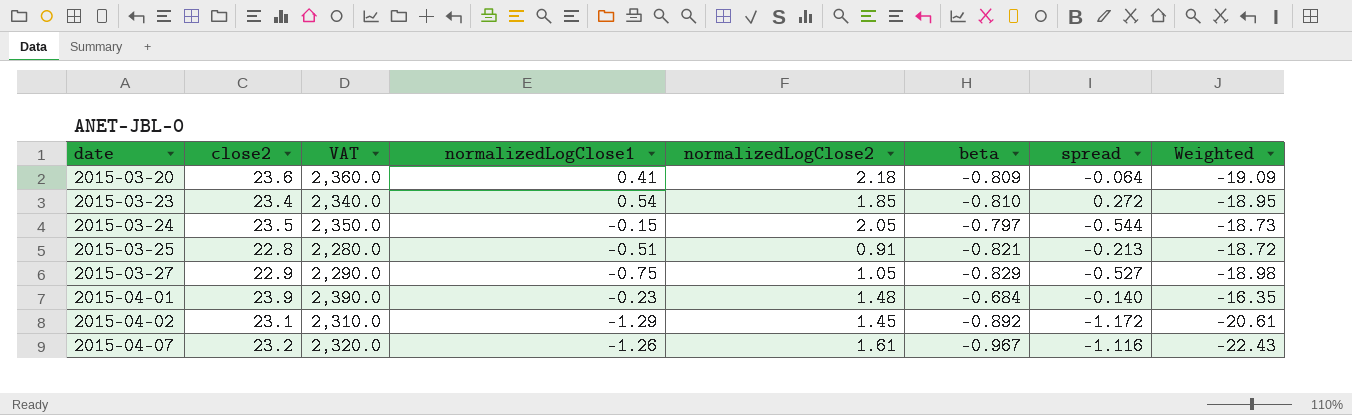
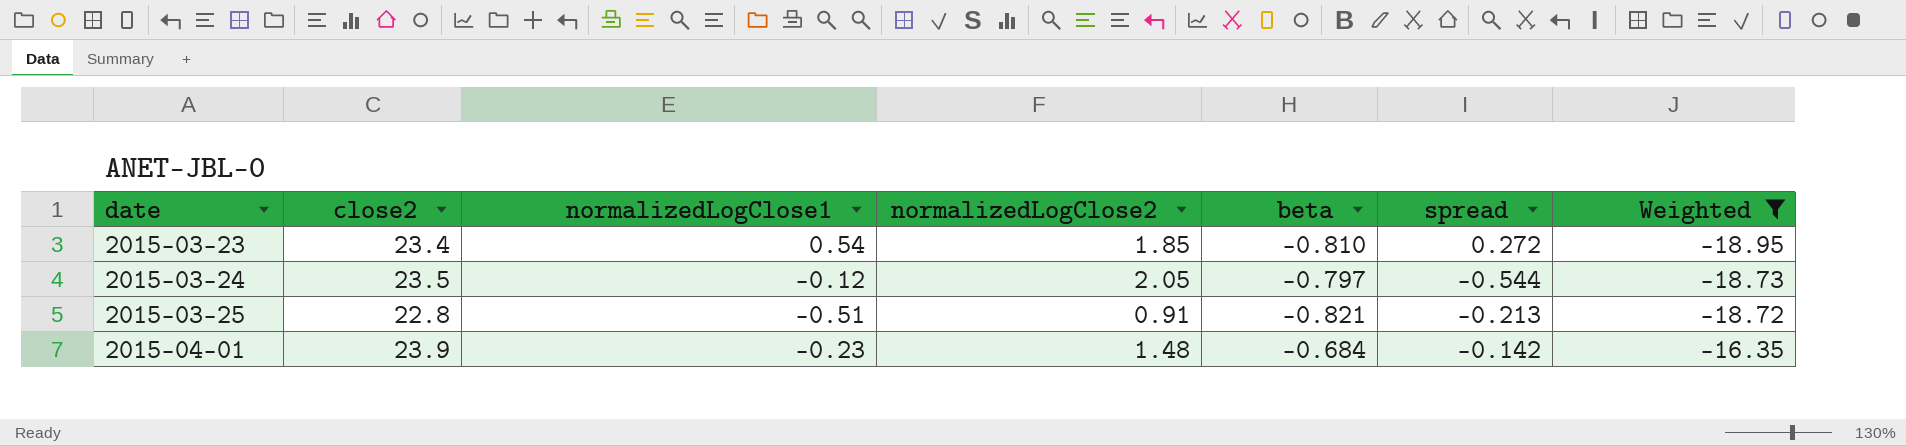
filter: none -> Weighted >= -18.95
column VAT | formula: [close2] * 100 -> none
2015-03-24 | normalizedLogClose1: -0.15 -> -0.12
2015-04-01 | spread: -0.140 -> -0.142

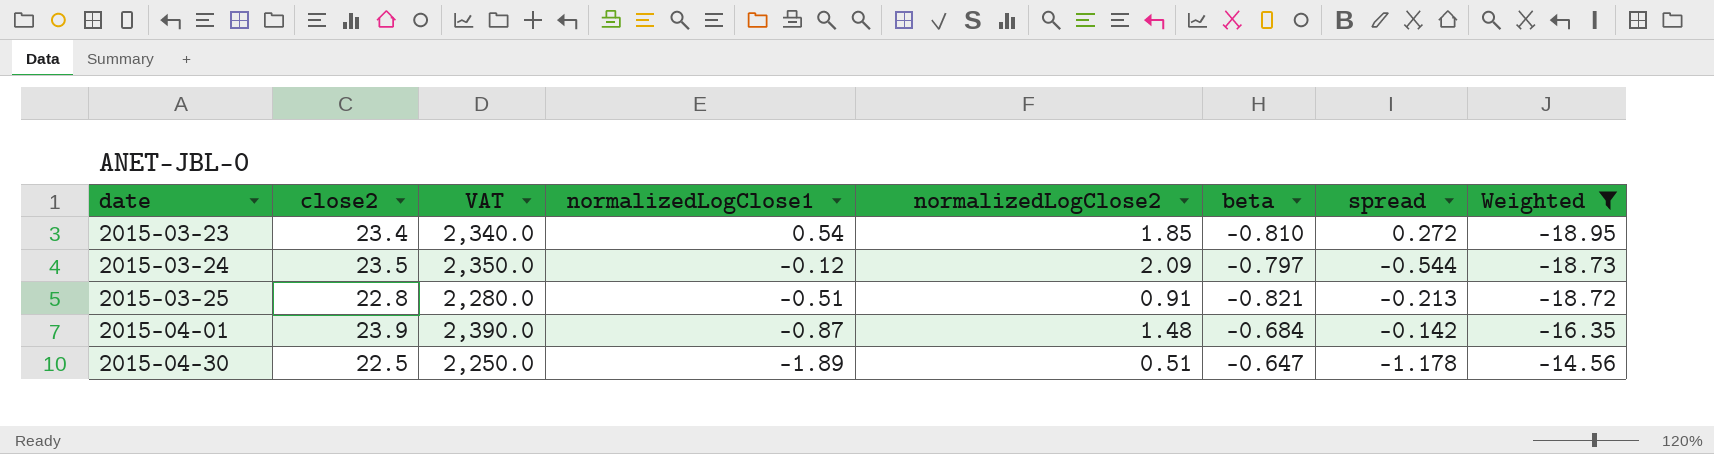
column VAT | formula: none -> [close2] * 100
2015-03-24 | normalizedLogClose2: 2.05 -> 2.09
2015-04-01 | normalizedLogClose1: -0.23 -> -0.87
row 2015-04-30: none -> 22.5 | 2,250.0 | -1.89 | 0.51 | -0.647 | -1.178 | -14.56

